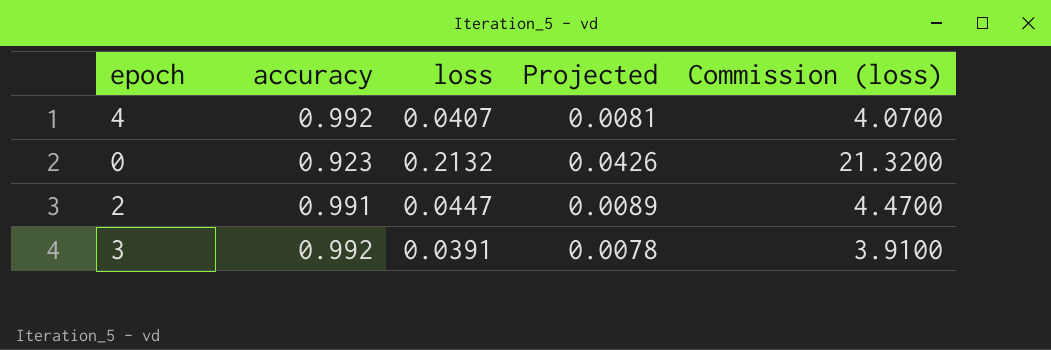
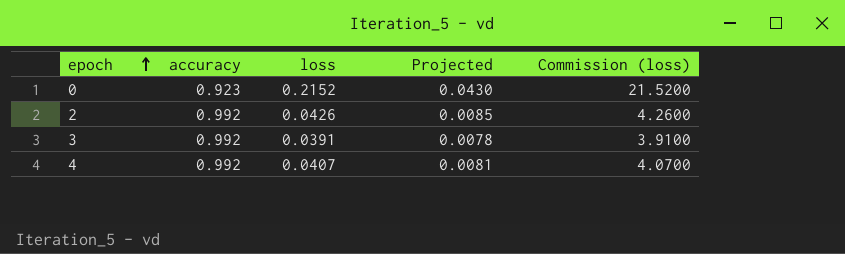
row order: none -> epoch ascending
0 | loss: 0.2132 -> 0.2152
0 | Projected: 0.0426 -> 0.0430
0 | Commission (loss): 21.3200 -> 21.5200
2 | accuracy: 0.991 -> 0.992
2 | loss: 0.0447 -> 0.0426
2 | Projected: 0.0089 -> 0.0085
2 | Commission (loss): 4.4700 -> 4.2600

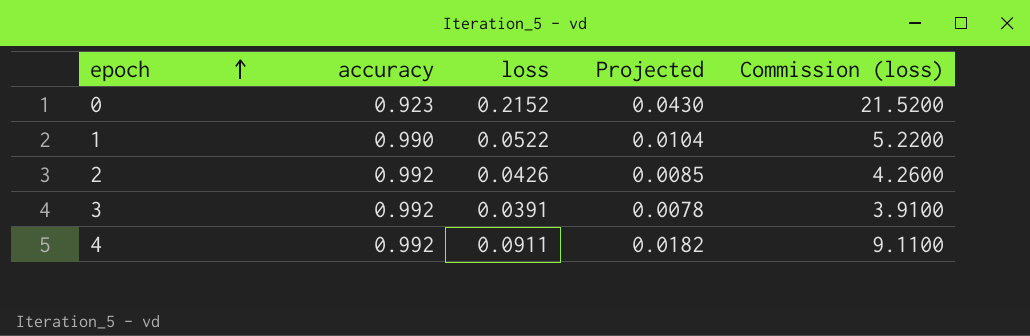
row 1: none -> 0.990 | 0.0522 | 0.0104 | 5.2200
4 | loss: 0.0407 -> 0.0911
4 | Projected: 0.0081 -> 0.0182
4 | Commission (loss): 4.0700 -> 9.1100

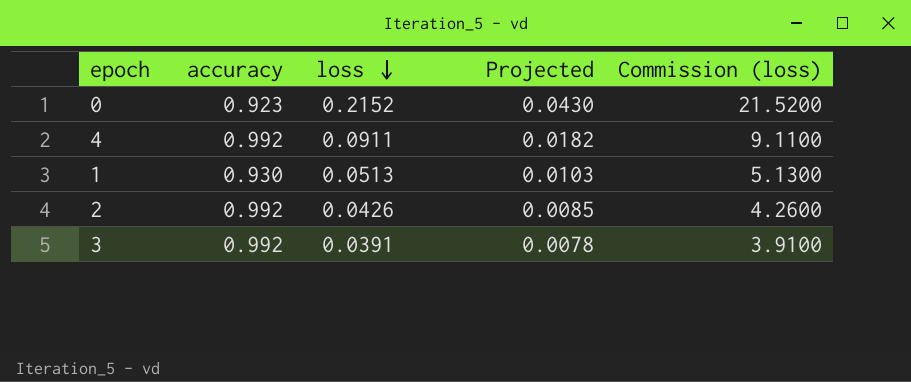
row order: epoch ascending -> loss descending
1 | accuracy: 0.990 -> 0.930
1 | loss: 0.0522 -> 0.0513
1 | Projected: 0.0104 -> 0.0103
1 | Commission (loss): 5.2200 -> 5.1300

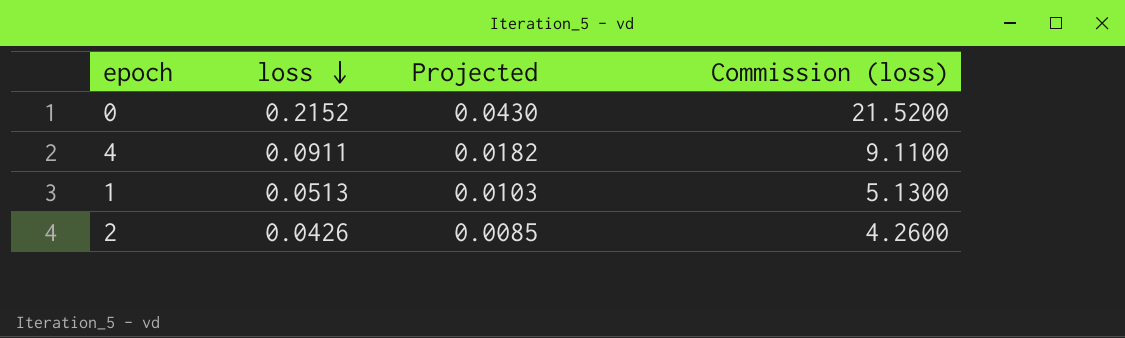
column accuracy | position: 2 -> none
row 3: 0.992 | 0.0391 | 0.0078 | 3.9100 -> none

